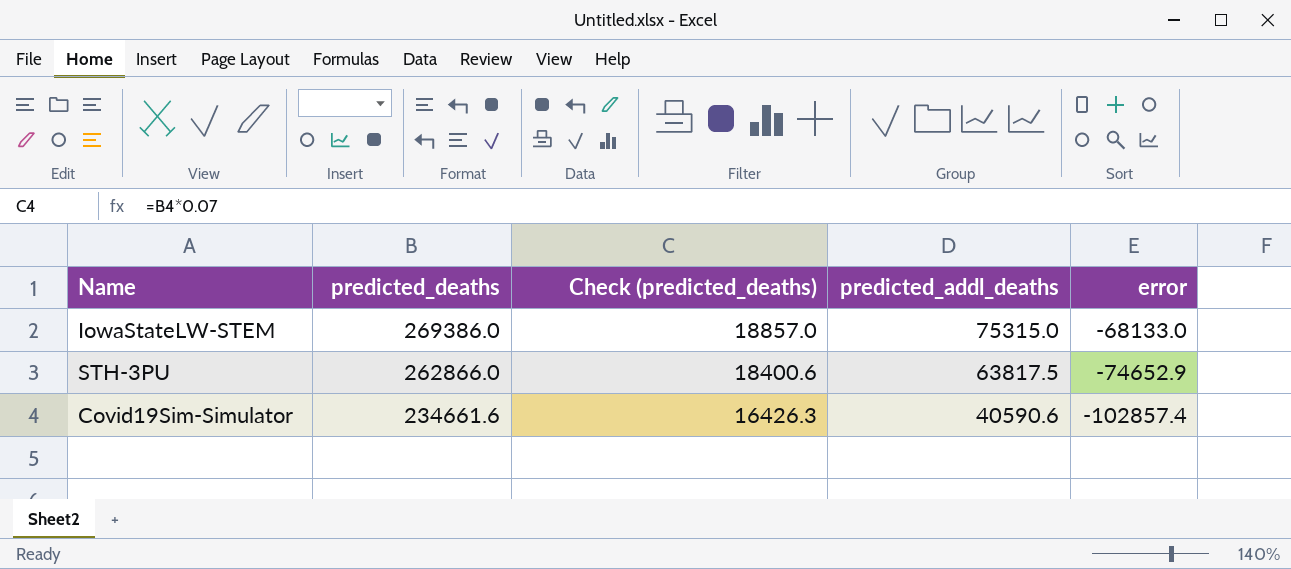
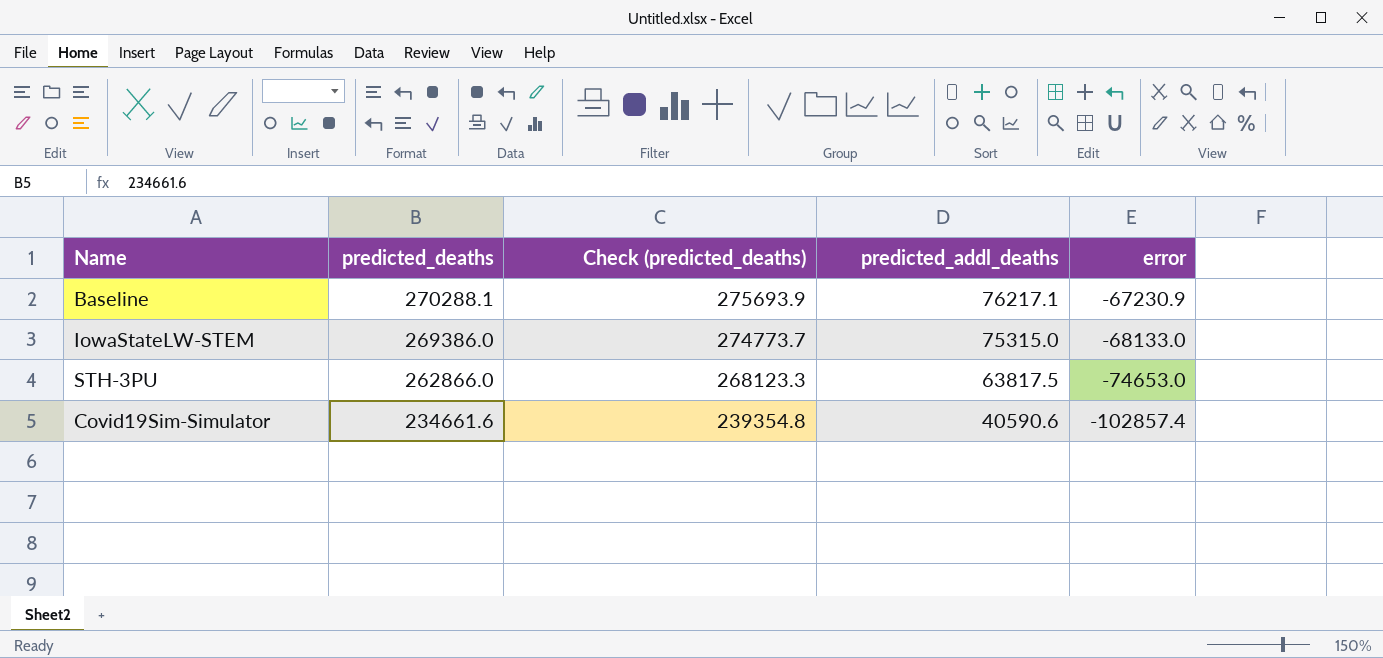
column Check (predicted_deaths) | formula: [predicted_deaths] * 0.07 -> [predicted_deaths] * 1.02
row Baseline: none -> 270288.1 | 275693.9 | 76217.1 | -67230.9
STH-3PU | error: -74652.9 -> -74653.0

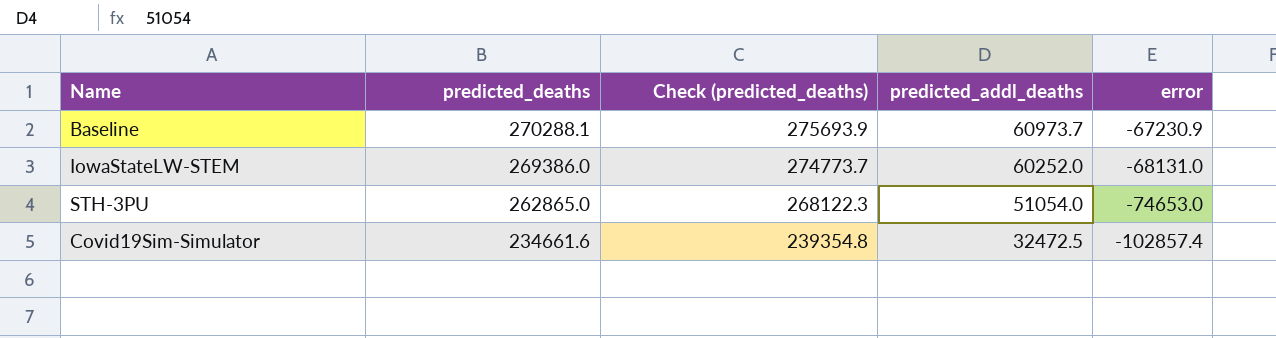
Baseline | predicted_addl_deaths: 76217.1 -> 60973.7
IowaStateLW-STEM | predicted_addl_deaths: 75315.0 -> 60252.0
IowaStateLW-STEM | error: -68133.0 -> -68131.0
STH-3PU | predicted_deaths: 262866.0 -> 262865.0
STH-3PU | Check (predicted_deaths): 268123.3 -> 268122.3
STH-3PU | predicted_addl_deaths: 63817.5 -> 51054.0
Covid19Sim-Simulator | predicted_addl_deaths: 40590.6 -> 32472.5

